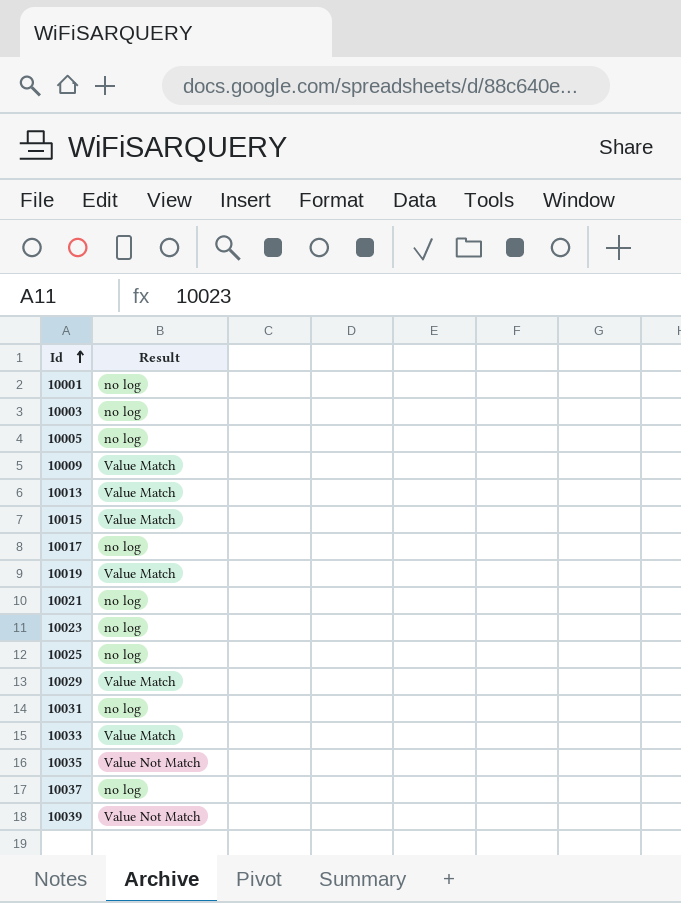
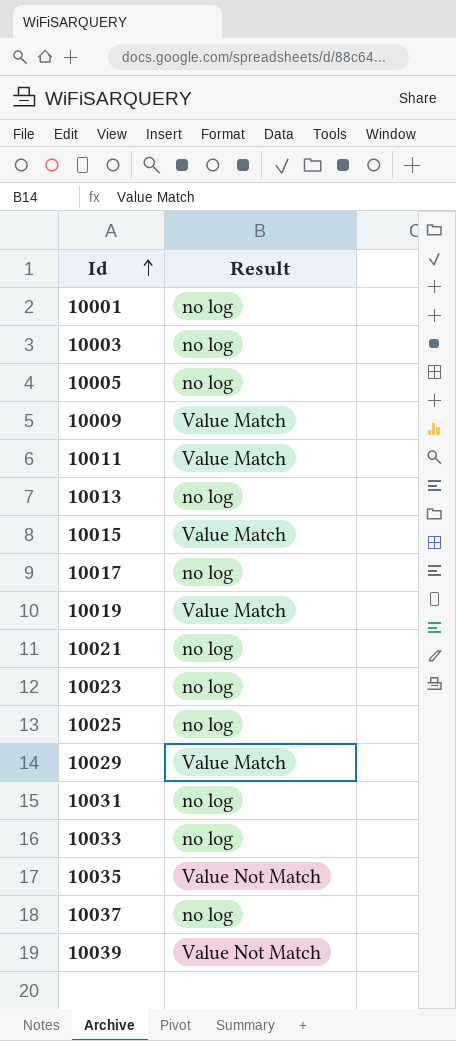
row 10011: none -> Value Match
10013 | Result: Value Match -> no log
10033 | Result: Value Match -> no log

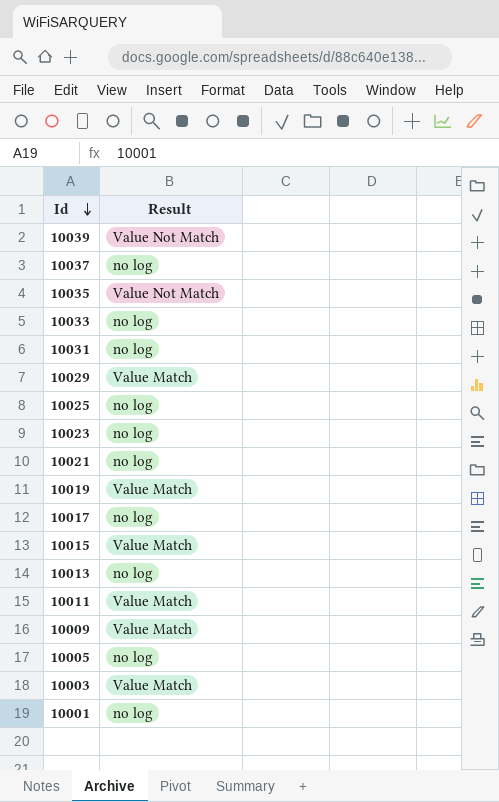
row order: Id ascending -> Id descending
10003 | Result: no log -> Value Match

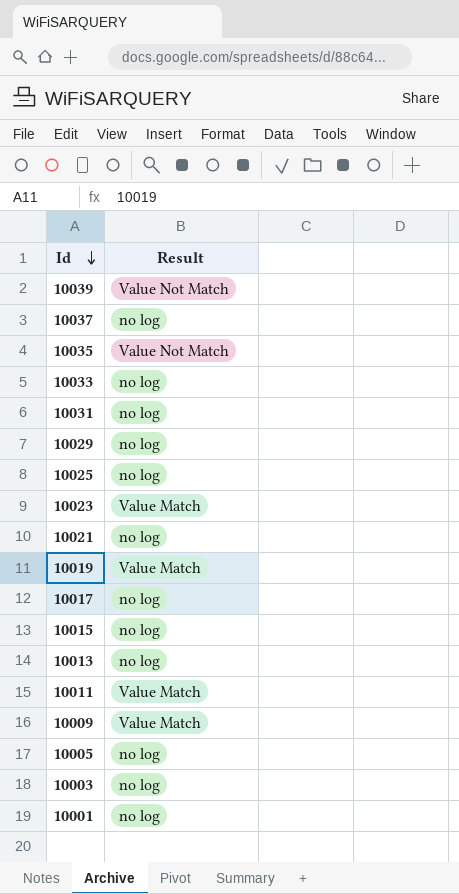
10029 | Result: Value Match -> no log
10023 | Result: no log -> Value Match
10015 | Result: Value Match -> no log
10003 | Result: Value Match -> no log

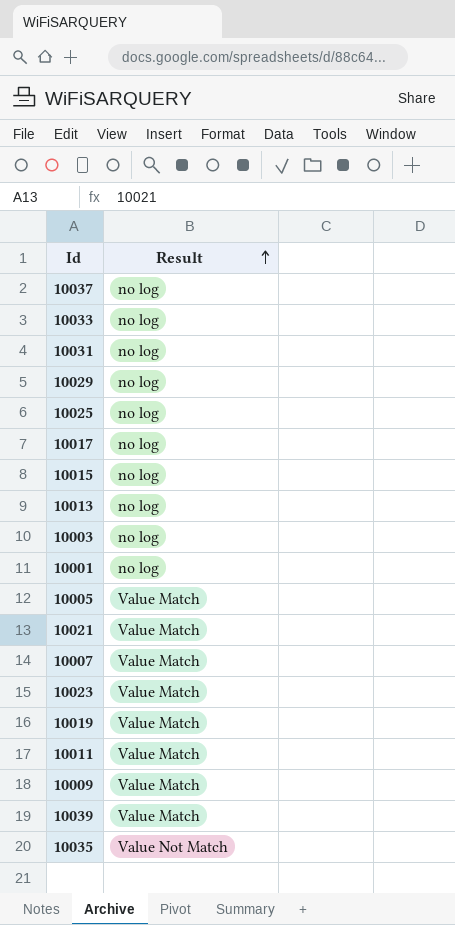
row order: Id descending -> Result ascending
10005 | Result: no log -> Value Match
10021 | Result: no log -> Value Match
row 10007: none -> Value Match
10039 | Result: Value Not Match -> Value Match

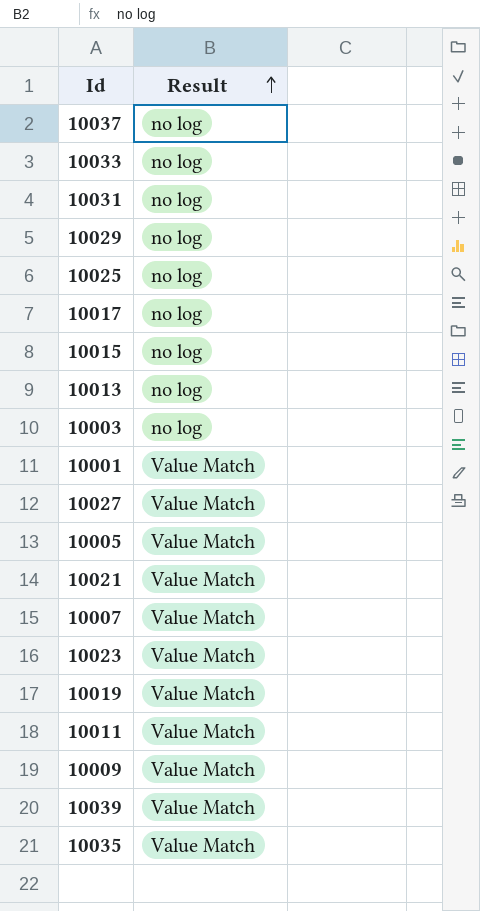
10001 | Result: no log -> Value Match
row 10027: none -> Value Match
10035 | Result: Value Not Match -> Value Match

